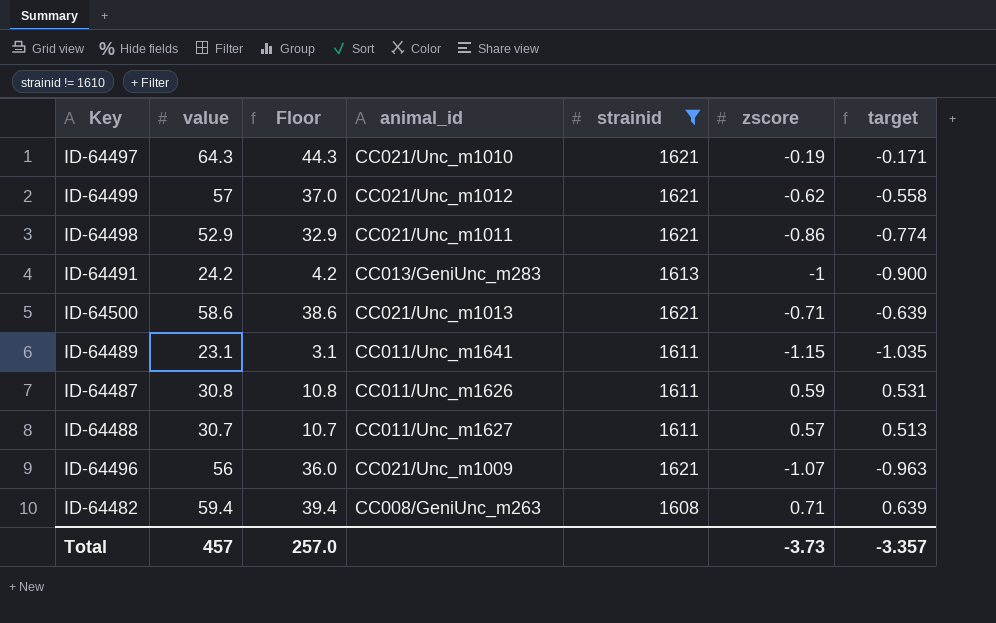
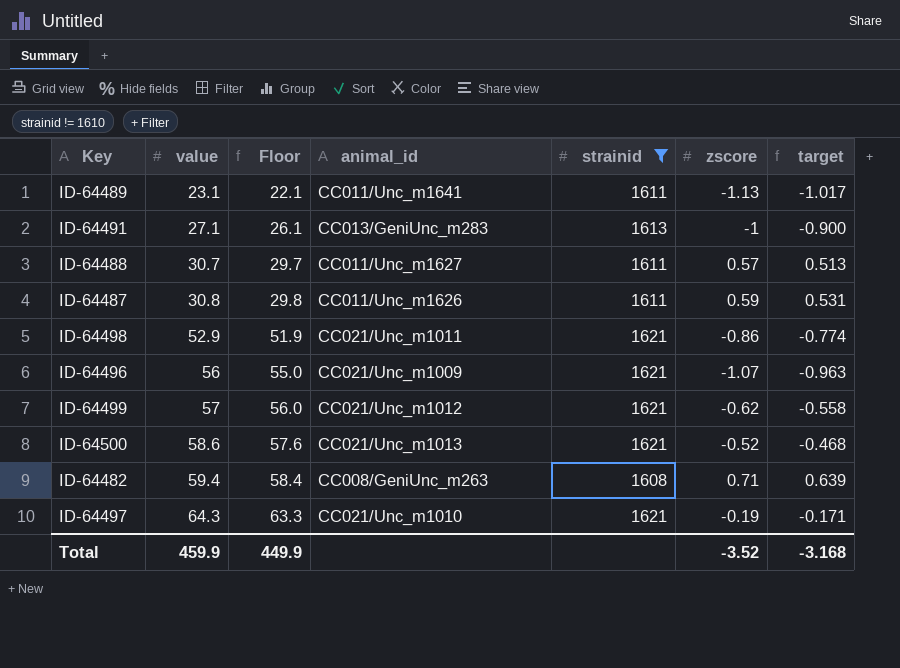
row order: none -> value ascending
column Floor | formula: [value] - 20 -> [value] - 1
ID-64489 | zscore: -1.15 -> -1.13
ID-64489 | target: -1.035 -> -1.017
ID-64491 | value: 24.2 -> 27.1
ID-64500 | zscore: -0.71 -> -0.52
ID-64500 | target: -0.639 -> -0.468
Total | value: 457 -> 459.9
Total | Floor: 257.0 -> 449.9
Total | zscore: -3.73 -> -3.52
Total | target: -3.357 -> -3.168

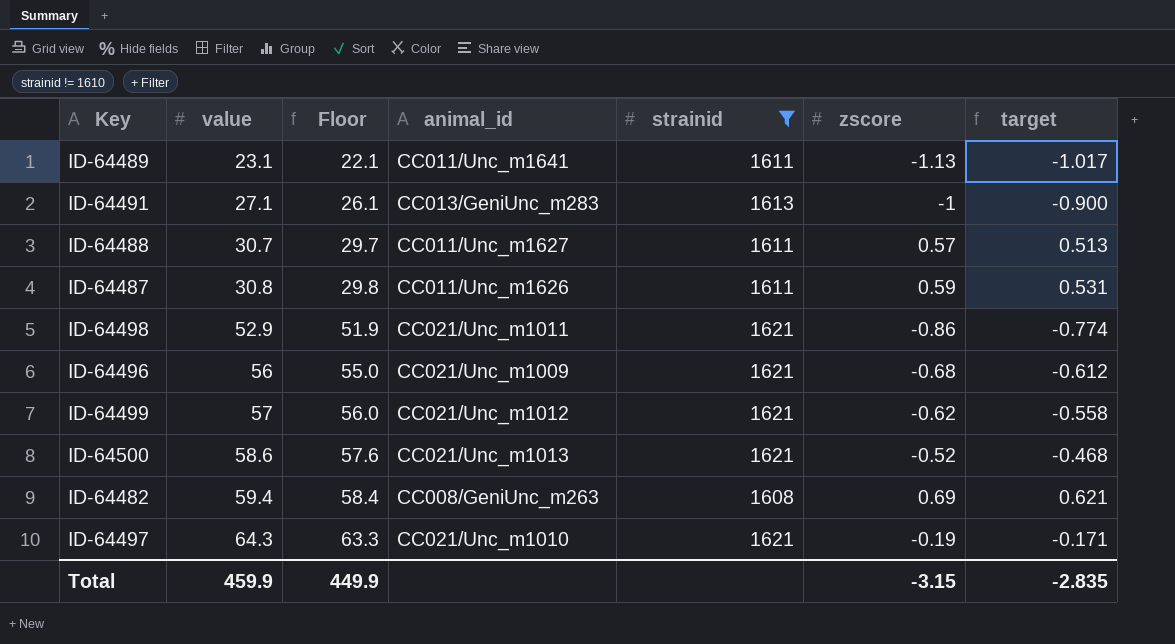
ID-64496 | zscore: -1.07 -> -0.68
ID-64496 | target: -0.963 -> -0.612
ID-64482 | zscore: 0.71 -> 0.69
ID-64482 | target: 0.639 -> 0.621
Total | zscore: -3.52 -> -3.15
Total | target: -3.168 -> -2.835

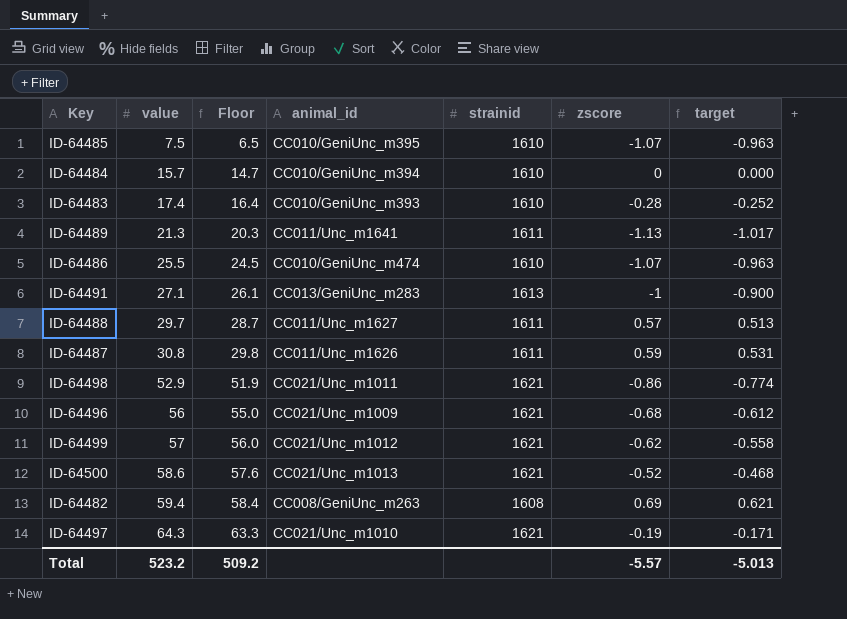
filter: strainid != 1610 -> none
ID-64489 | value: 23.1 -> 21.3
ID-64489 | Floor: 22.1 -> 20.3
ID-64488 | value: 30.7 -> 29.7
ID-64488 | Floor: 29.7 -> 28.7
Total | value: 459.9 -> 523.2
Total | Floor: 449.9 -> 509.2
Total | zscore: -3.15 -> -5.57
Total | target: -2.835 -> -5.013

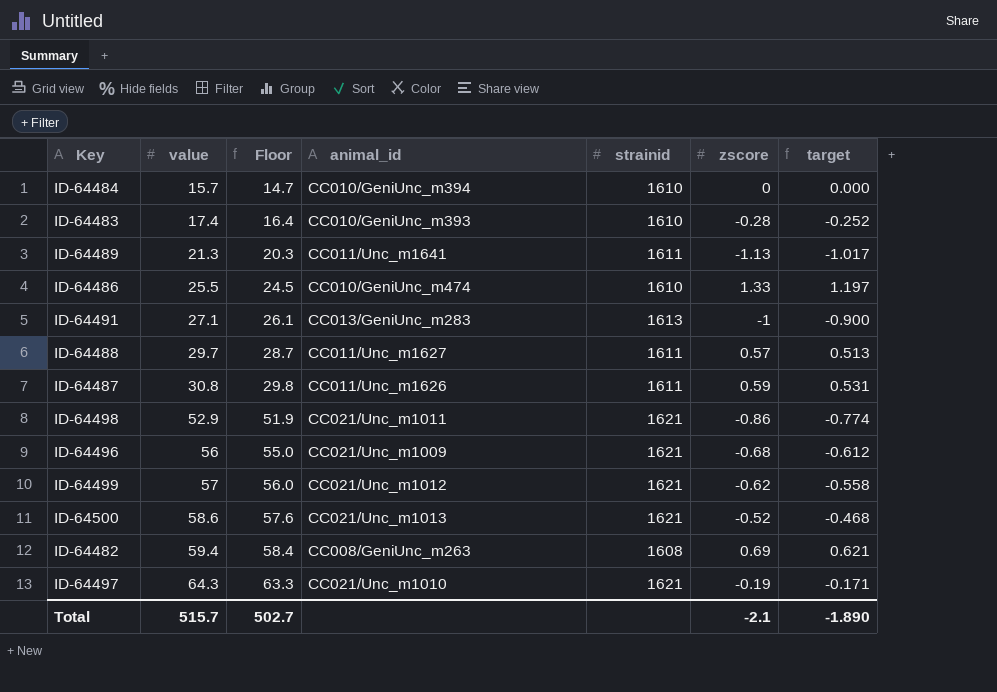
row ID-64485: 7.5 | 6.5 | CC010/GeniUnc_m395 | 1610 | -1.07 | -0.963 -> none
ID-64486 | zscore: -1.07 -> 1.33
ID-64486 | target: -0.963 -> 1.197
Total | value: 523.2 -> 515.7
Total | Floor: 509.2 -> 502.7
Total | zscore: -5.57 -> -2.1
Total | target: -5.013 -> -1.890

